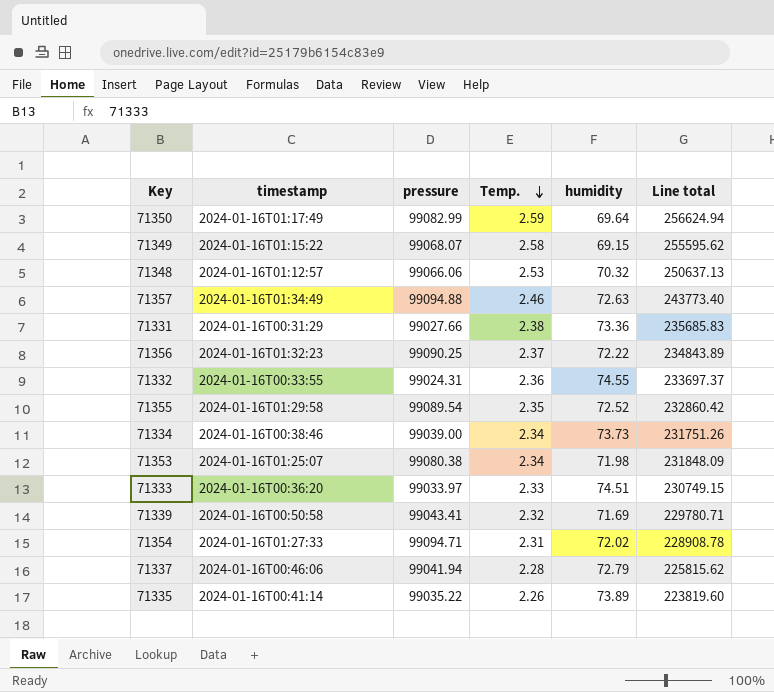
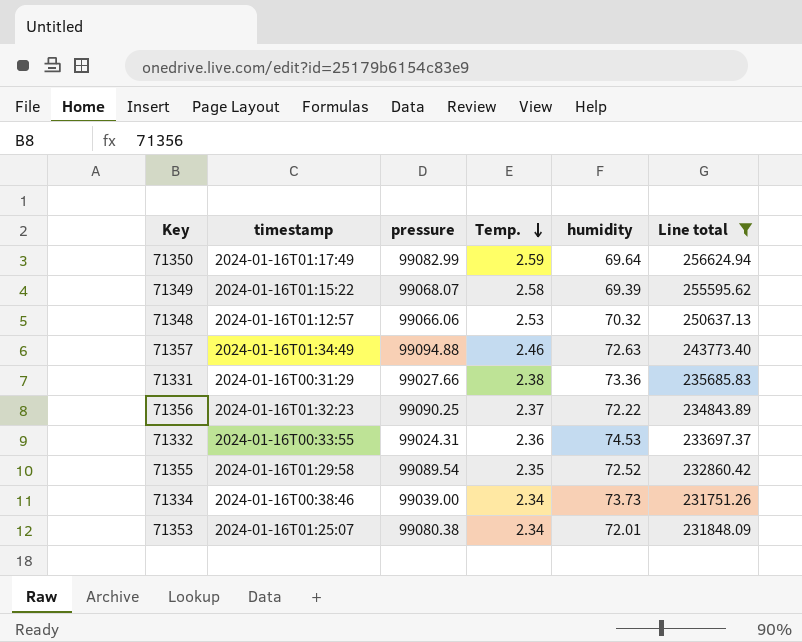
filter: none -> Line total >= 231751.26
71349 | humidity: 69.15 -> 69.39
71332 | humidity: 74.55 -> 74.53
71353 | humidity: 71.98 -> 72.01

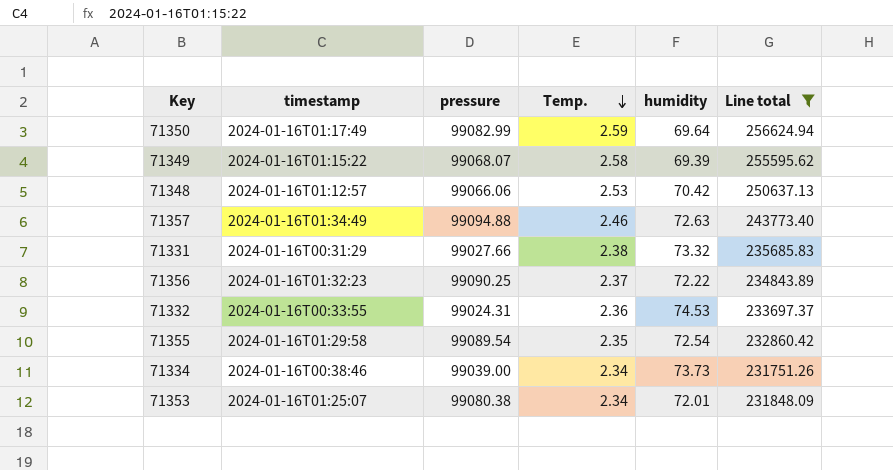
71348 | humidity: 70.32 -> 70.42
71331 | humidity: 73.36 -> 73.32
71355 | humidity: 72.52 -> 72.54

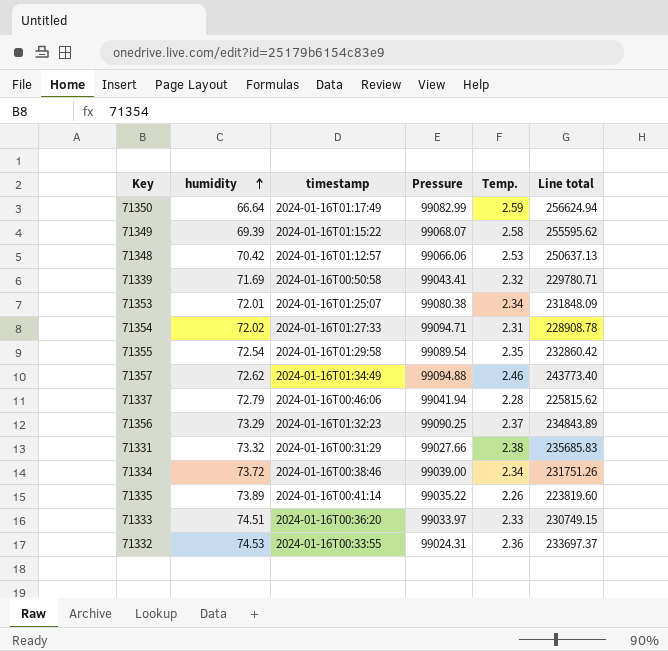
filter: Line total >= 231751.26 -> none
row order: Temp. descending -> humidity ascending
column humidity | position: 5 -> 2
column name: pressure -> Pressure
71350 | humidity: 69.64 -> 66.64
71357 | humidity: 72.63 -> 72.62
71356 | humidity: 72.22 -> 73.29
71334 | humidity: 73.73 -> 73.72

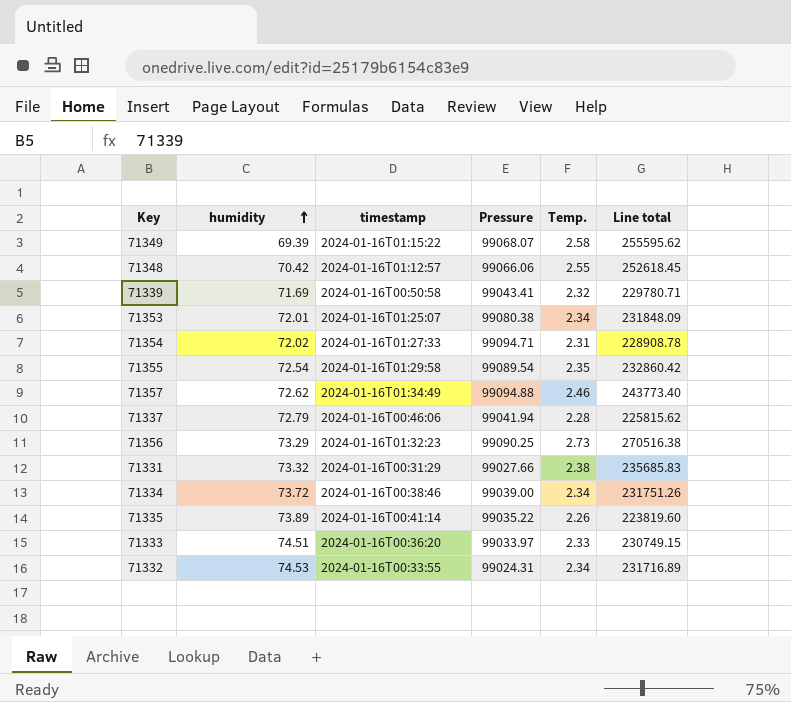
row 71350: 66.64 | 2024-01-16T01:17:49 | 99082.99 | 2.59 | 256624.94 -> none
71348 | Temp.: 2.53 -> 2.55
71348 | Line total: 250637.13 -> 252618.45
71356 | Temp.: 2.37 -> 2.73
71356 | Line total: 234843.89 -> 270516.38
71332 | Temp.: 2.36 -> 2.34
71332 | Line total: 233697.37 -> 231716.89

